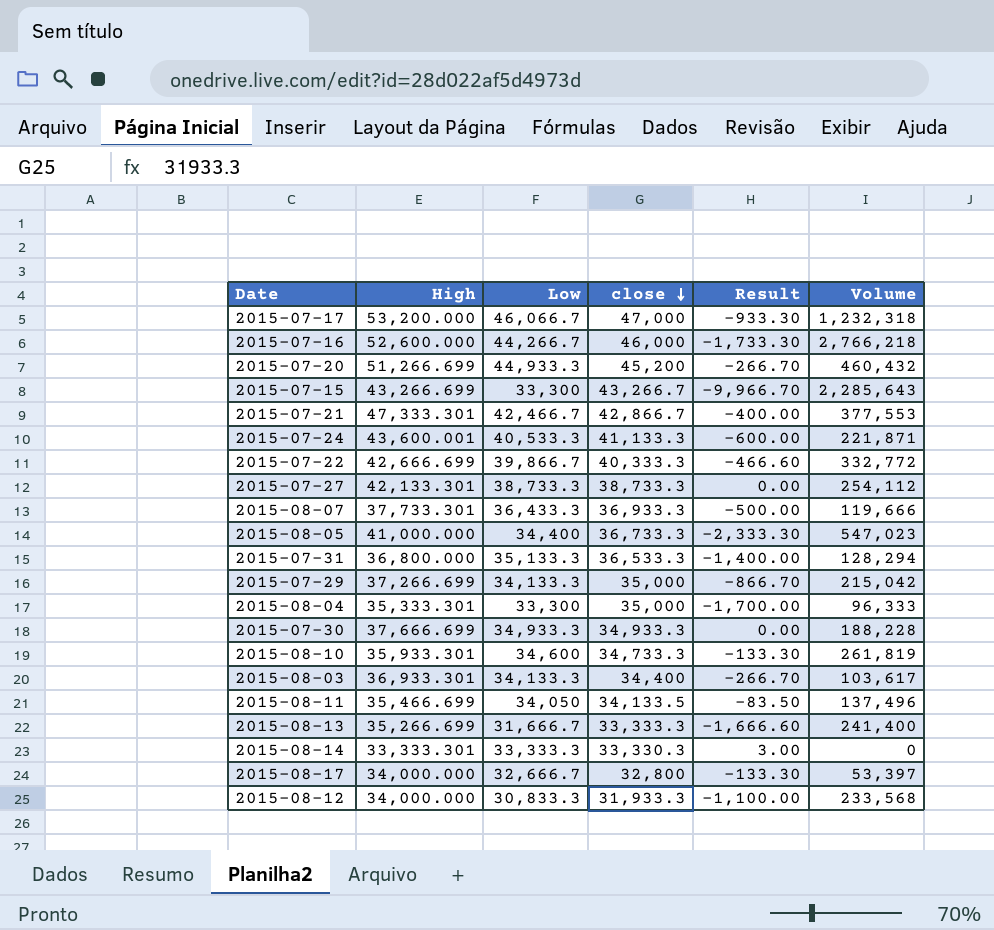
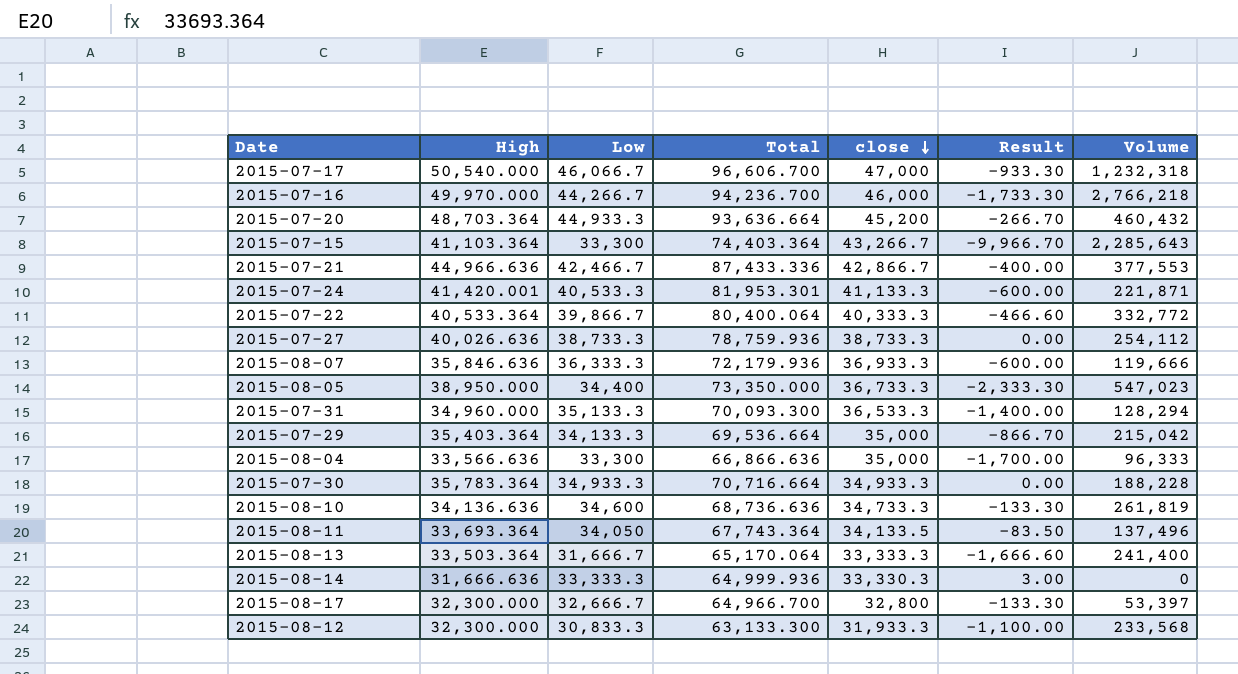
column Total | formula: none -> [High] + [Low]
row 2015-08-03: 36,933.301 | 34,133.3 | 34,400 | -266.70 | 103,617 -> none
2015-07-17 | High: 53,200.000 -> 50,540.000
2015-07-16 | High: 52,600.000 -> 49,970.000
2015-07-20 | High: 51,266.699 -> 48,703.364
2015-07-15 | High: 43,266.699 -> 41,103.364
2015-07-21 | High: 47,333.301 -> 44,966.636
2015-07-24 | High: 43,600.001 -> 41,420.001
2015-07-22 | High: 42,666.699 -> 40,533.364
2015-07-27 | High: 42,133.301 -> 40,026.636
2015-08-07 | High: 37,733.301 -> 35,846.636
2015-08-07 | Low: 36,433.3 -> 36,333.3
2015-08-07 | Result: -500.00 -> -600.00
2015-08-05 | High: 41,000.000 -> 38,950.000
2015-07-31 | High: 36,800.000 -> 34,960.000
2015-07-29 | High: 37,266.699 -> 35,403.364
2015-08-04 | High: 35,333.301 -> 33,566.636
2015-07-30 | High: 37,666.699 -> 35,783.364
2015-08-10 | High: 35,933.301 -> 34,136.636
2015-08-11 | High: 35,466.699 -> 33,693.364
2015-08-13 | High: 35,266.699 -> 33,503.364
2015-08-14 | High: 33,333.301 -> 31,666.636
2015-08-17 | High: 34,000.000 -> 32,300.000
2015-08-12 | High: 34,000.000 -> 32,300.000

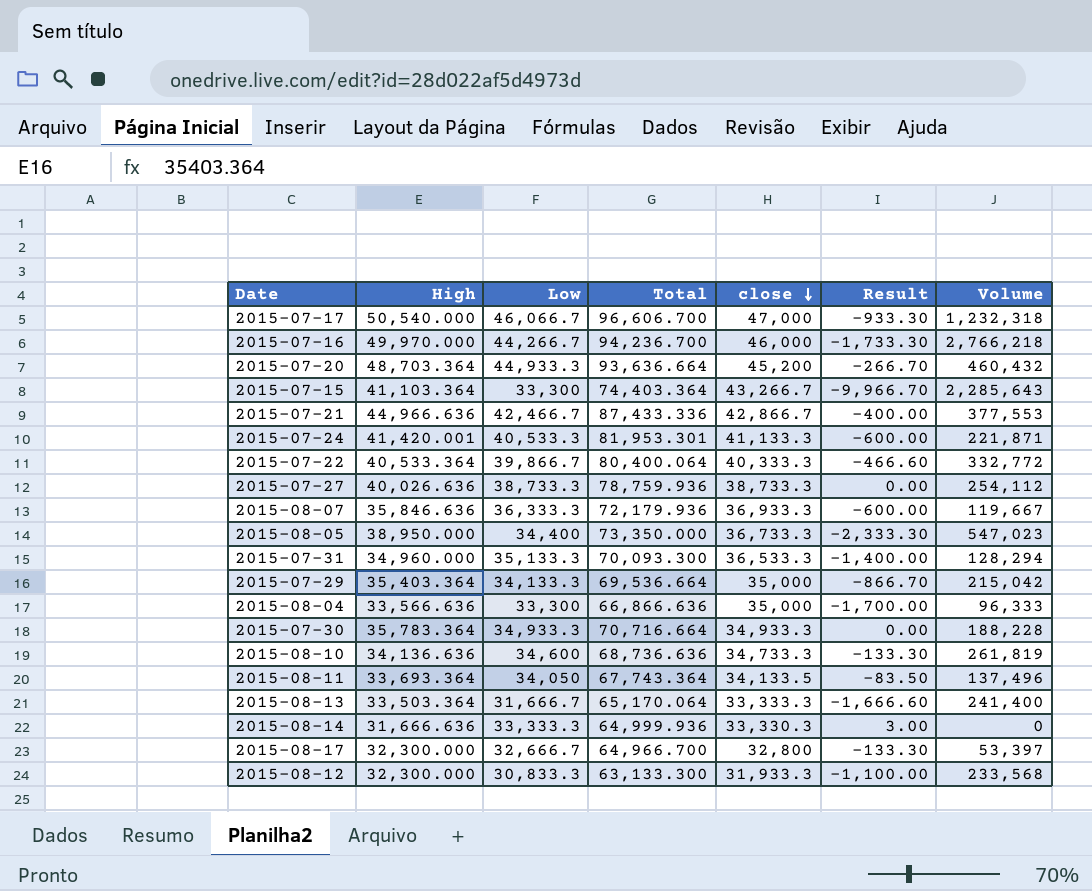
2015-08-07 | Volume: 119,666 -> 119,667

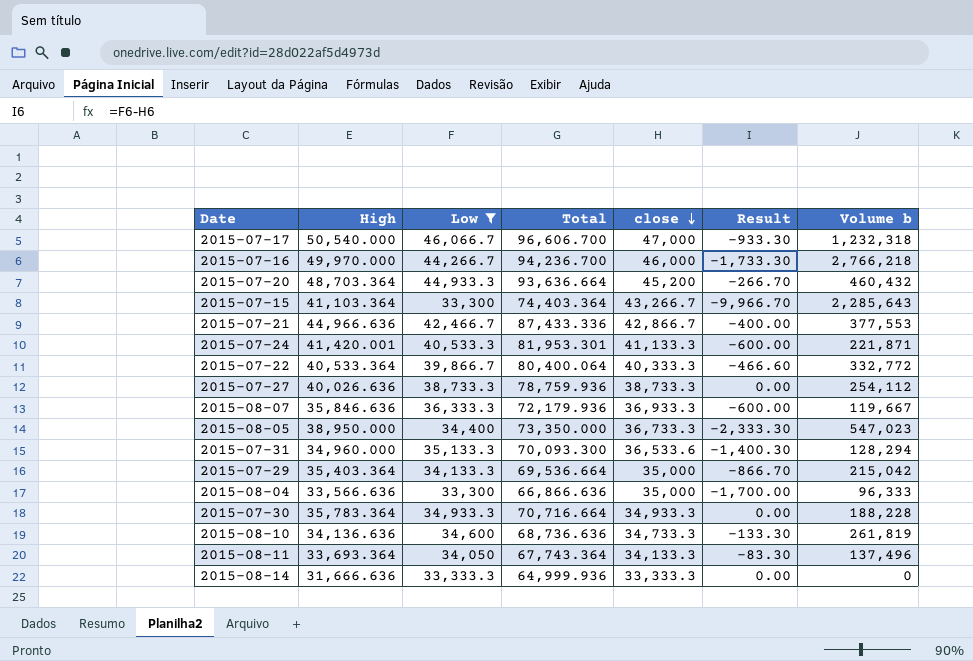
filter: none -> Low >= 33,300
column name: Volume -> Volume b
2015-07-31 | close: 36,533.3 -> 36,533.6
2015-07-31 | Result: -1,400.00 -> -1,400.30
2015-08-11 | close: 34,133.5 -> 34,133.3
2015-08-11 | Result: -83.50 -> -83.30
2015-08-14 | close: 33,330.3 -> 33,333.3
2015-08-14 | Result: 3.00 -> 0.00

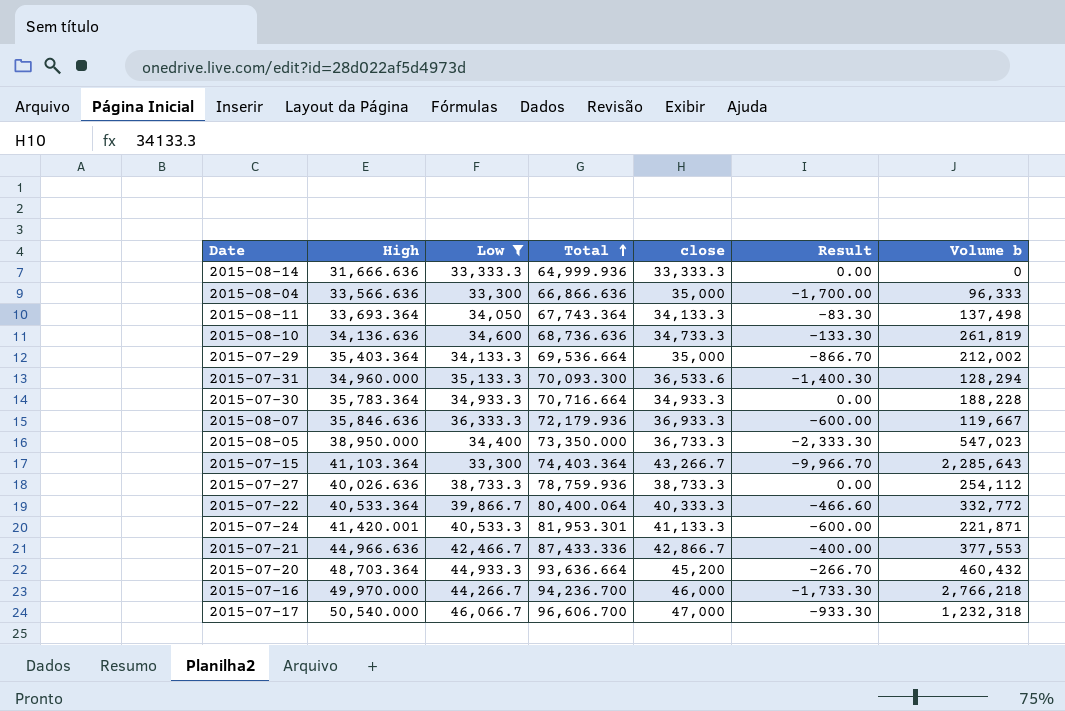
row order: close descending -> Total ascending
2015-08-11 | Volume b: 137,496 -> 137,498
2015-07-29 | Volume b: 215,042 -> 212,002

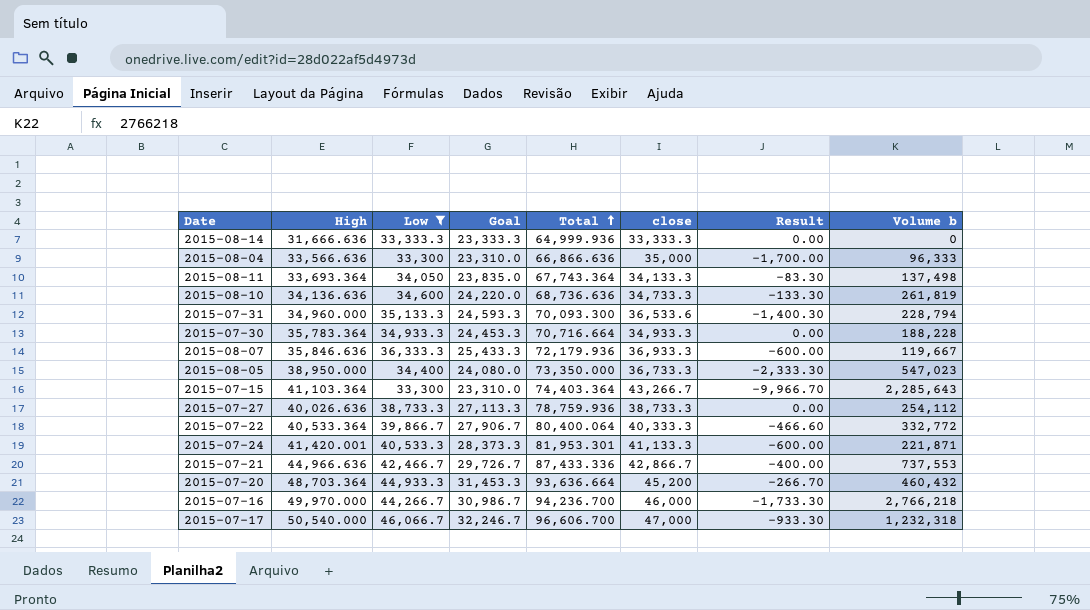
column Goal | formula: none -> [Low] * 0.7
row 2015-07-29: 35,403.364 | 34,133.3 | 69,536.664 | 35,000 | -866.70 | 212,002 -> none
2015-07-31 | Volume b: 128,294 -> 228,794
2015-07-21 | Volume b: 377,553 -> 737,553

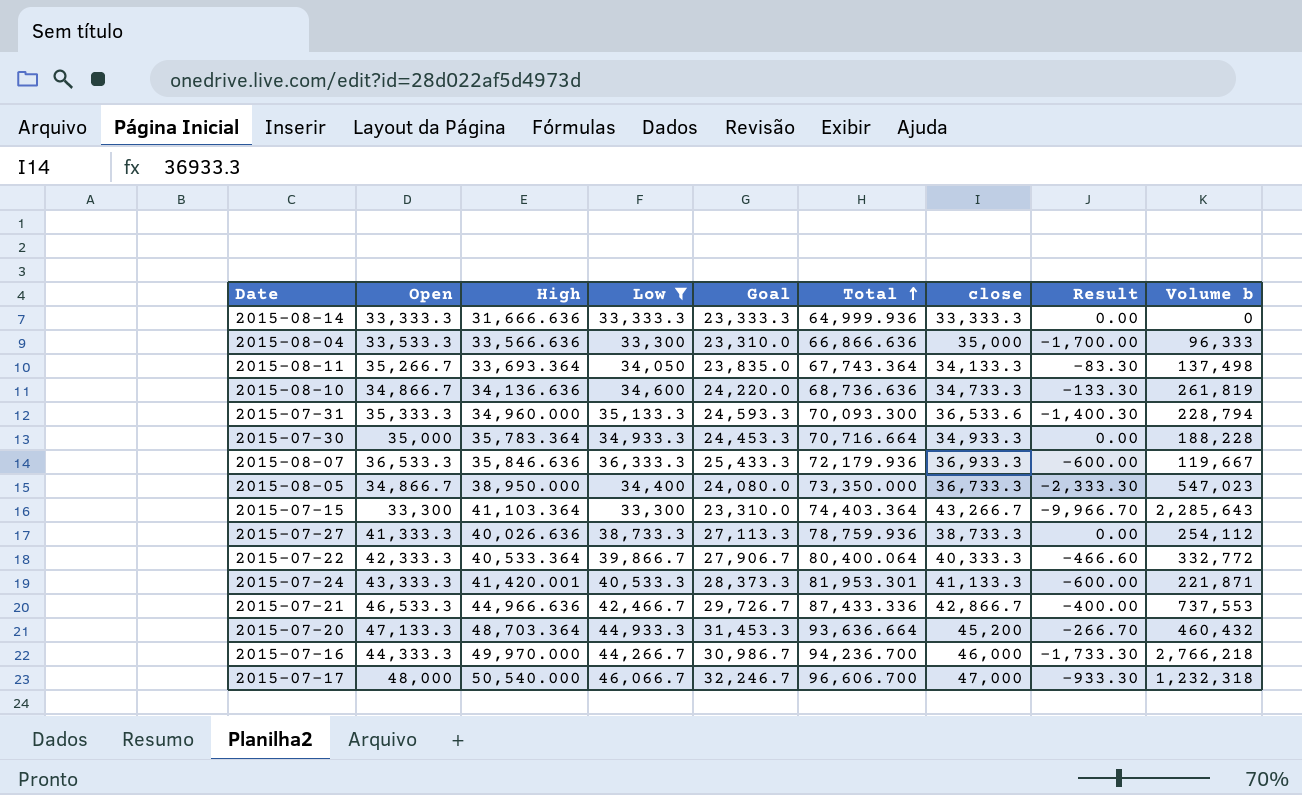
column Open | position: none -> 2

